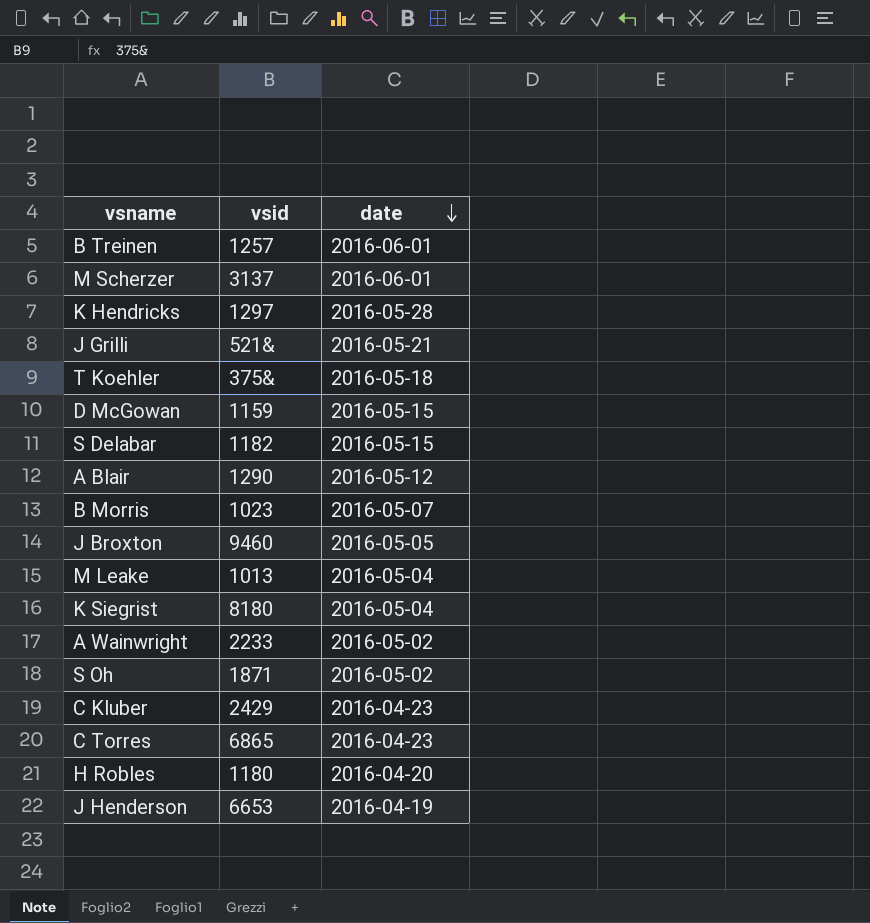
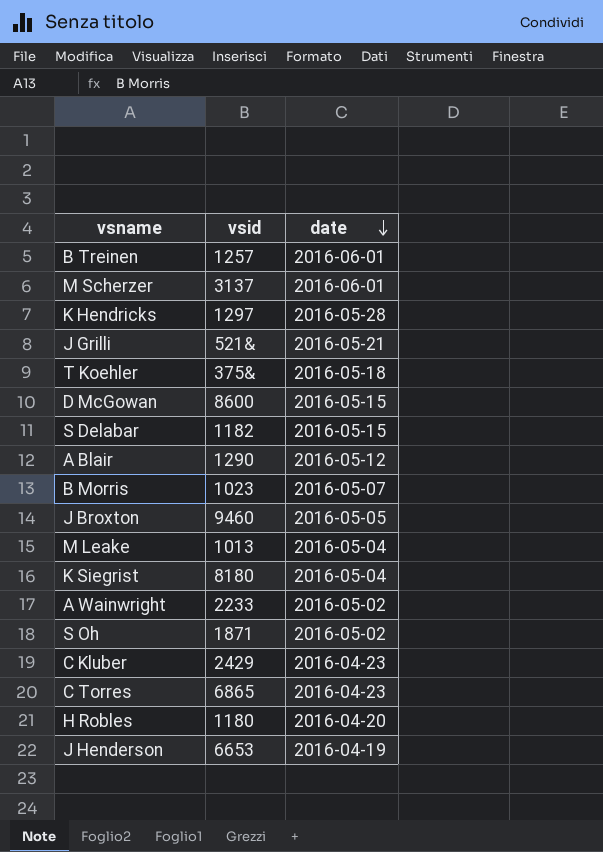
D McGowan | vsid: 1159 -> 8600

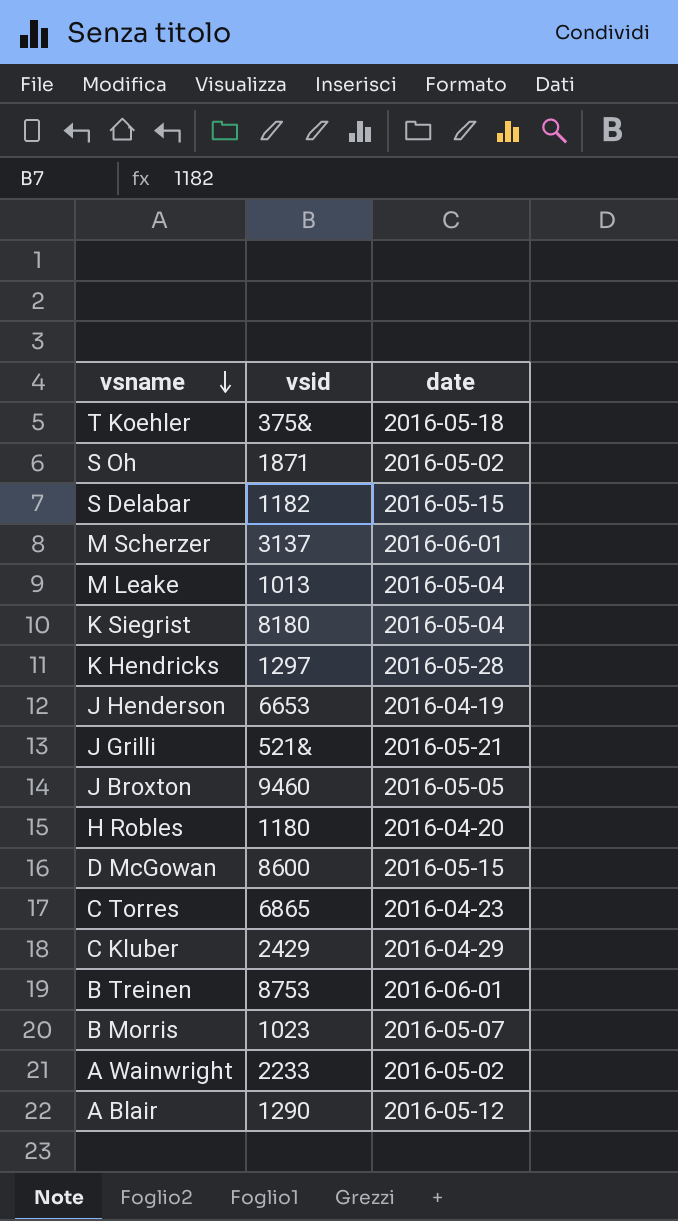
row order: date descending -> vsname descending
C Kluber | date: 2016-04-23 -> 2016-04-29
B Treinen | vsid: 1257 -> 8753

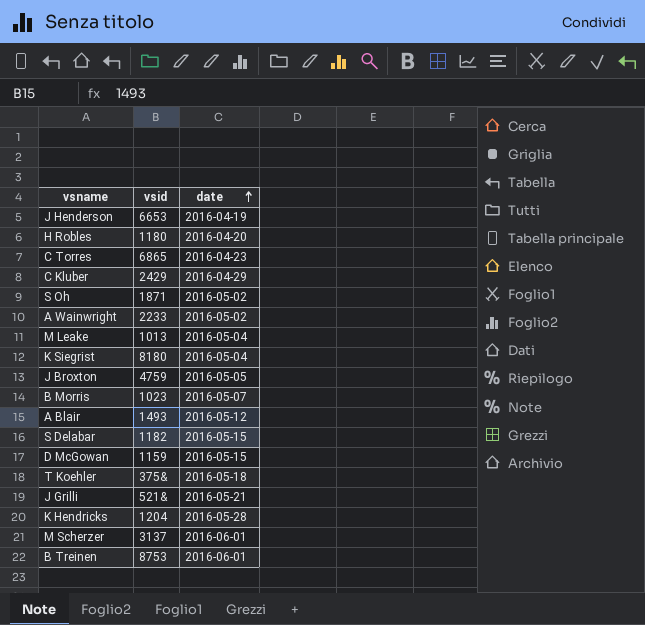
row order: vsname descending -> date ascending
J Broxton | vsid: 9460 -> 4759
A Blair | vsid: 1290 -> 1493
D McGowan | vsid: 8600 -> 1159
K Hendricks | vsid: 1297 -> 1204

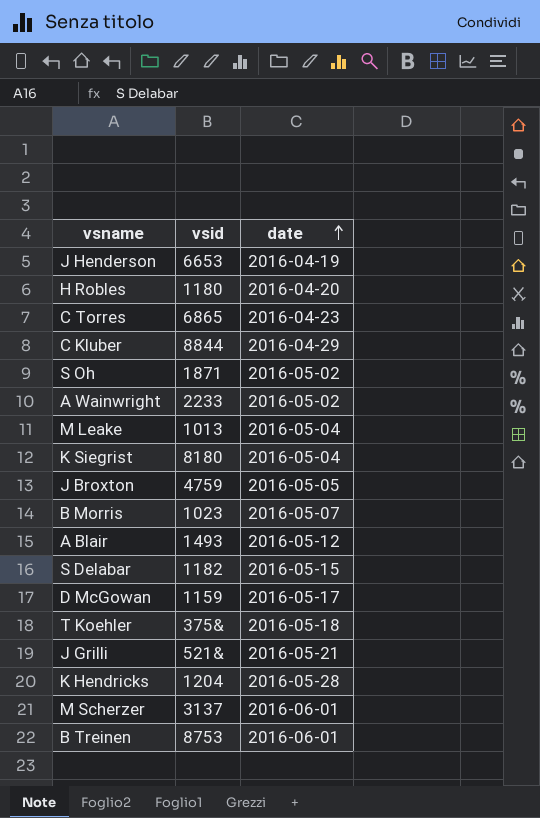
C Kluber | vsid: 2429 -> 8844
D McGowan | date: 2016-05-15 -> 2016-05-17

